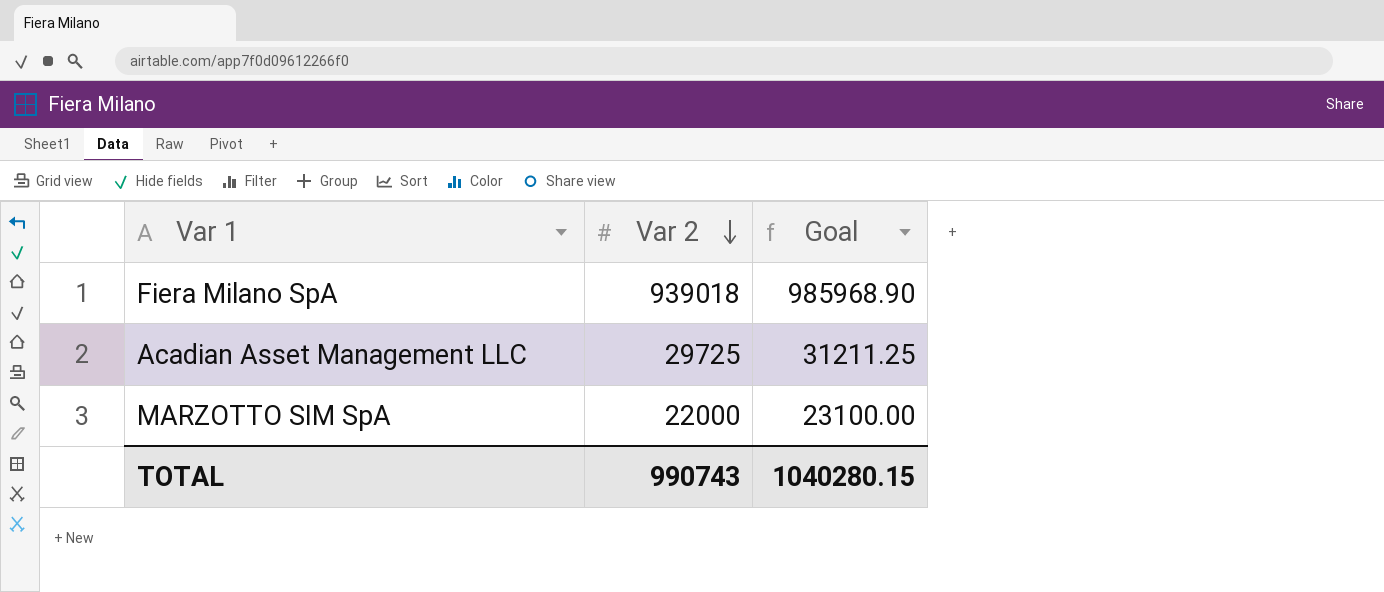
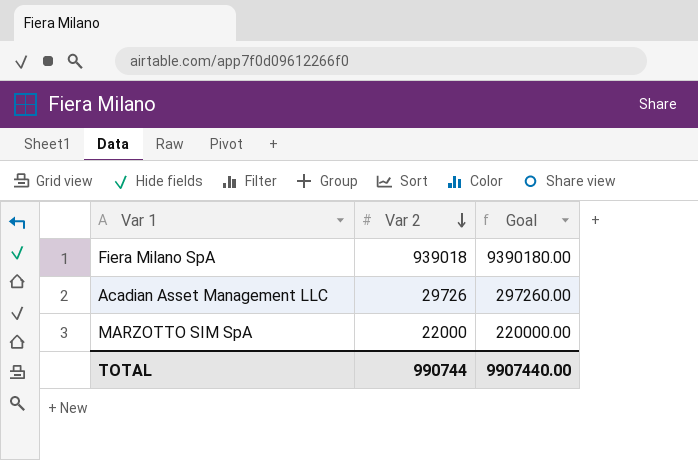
column Goal | formula: [Var 2] * 1.05 -> [Var 2] * 10
Acadian Asset Management LLC | Var 2: 29725 -> 29726
TOTAL | Var 2: 990743 -> 990744
TOTAL | Goal: 1040280.15 -> 9907440.00

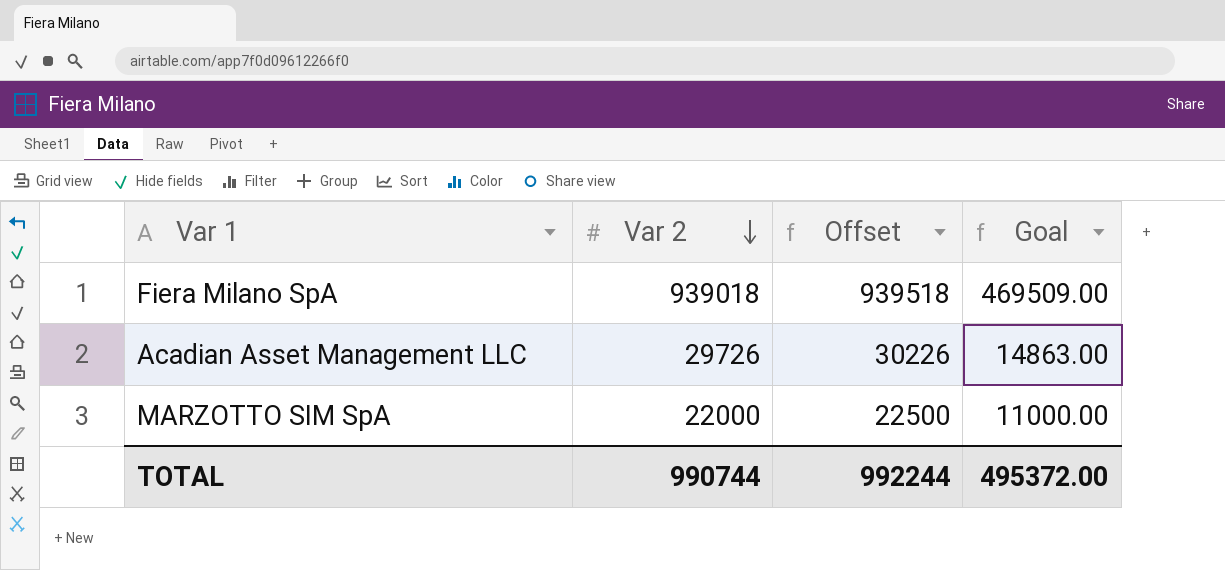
column Offset | formula: none -> [Var 2] + 500
column Goal | formula: [Var 2] * 10 -> [Var 2] * 0.5
TOTAL | Goal: 9907440.00 -> 495372.00

